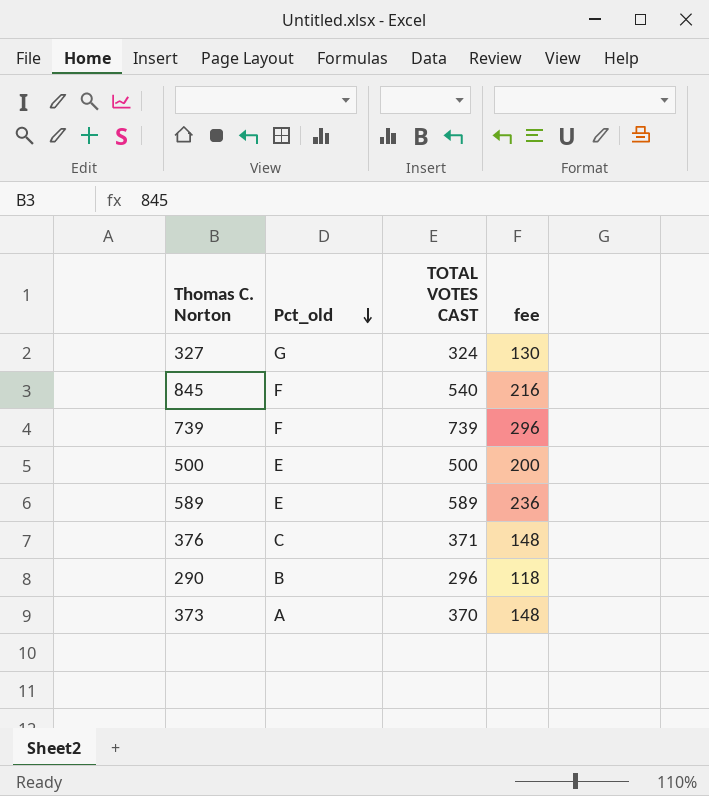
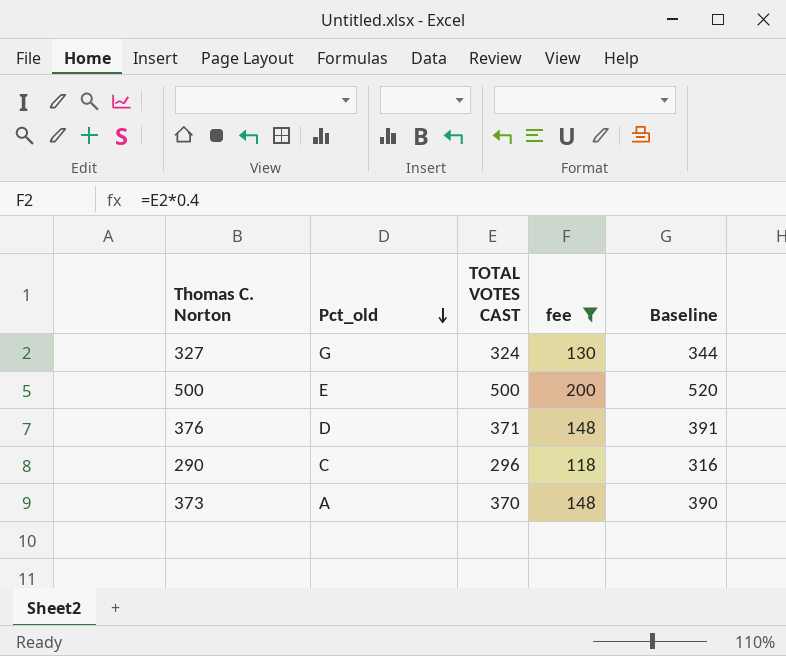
filter: none -> fee <= 200
column Baseline | formula: none -> [TOTAL VOTES CAST] + 20
376 | Pct_old: C -> D
290 | Pct_old: B -> C

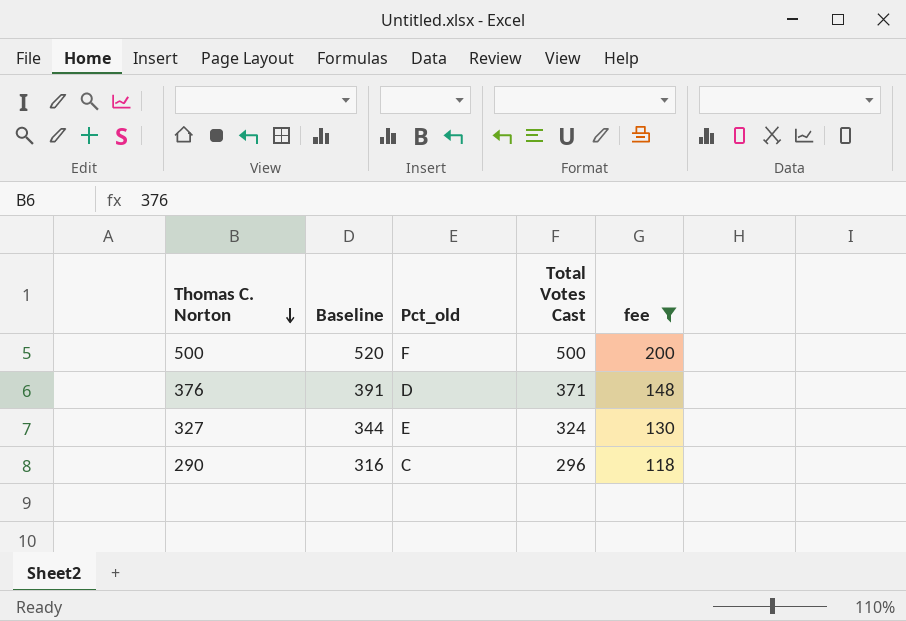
row order: Pct_old descending -> Thomas C. Norton descending
column Baseline | position: 5 -> 2
column name: TOTAL VOTES CAST -> Total Votes Cast
row 373: A | 370 | 148 | 390 -> none
500 | Pct_old: E -> F
327 | Pct_old: G -> E

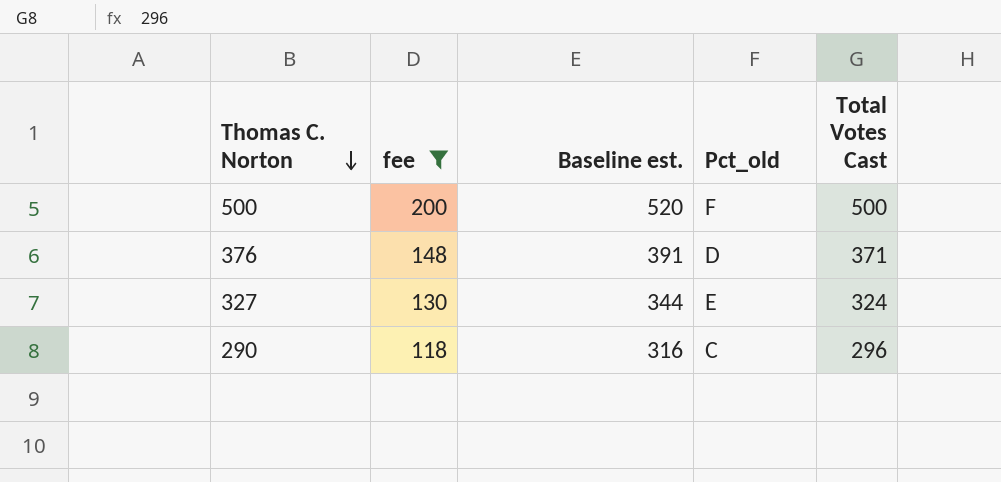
column fee | position: 5 -> 2
column name: Baseline -> Baseline est.

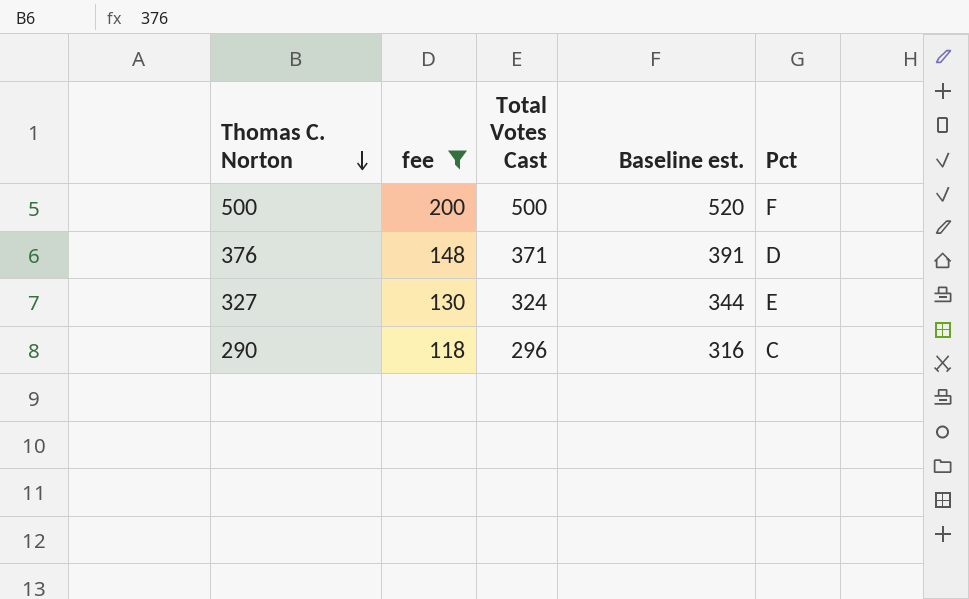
column Total Votes Cast | position: 5 -> 3
column name: Pct_old -> Pct

